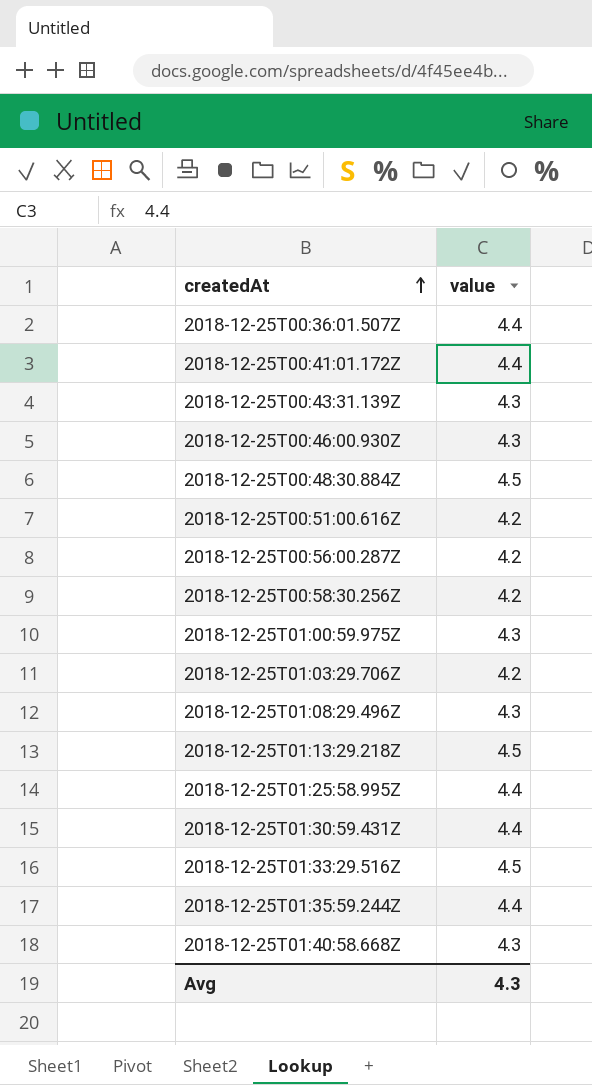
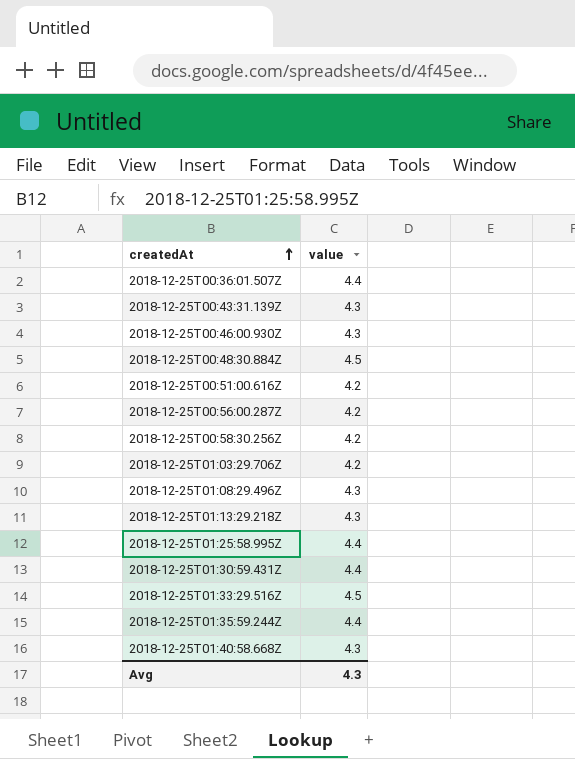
row 2018-12-25T00:41:01.172Z: 4.4 -> none
row 2018-12-25T01:00:59.975Z: 4.3 -> none
2018-12-25T01:13:29.218Z | value: 4.5 -> 4.3

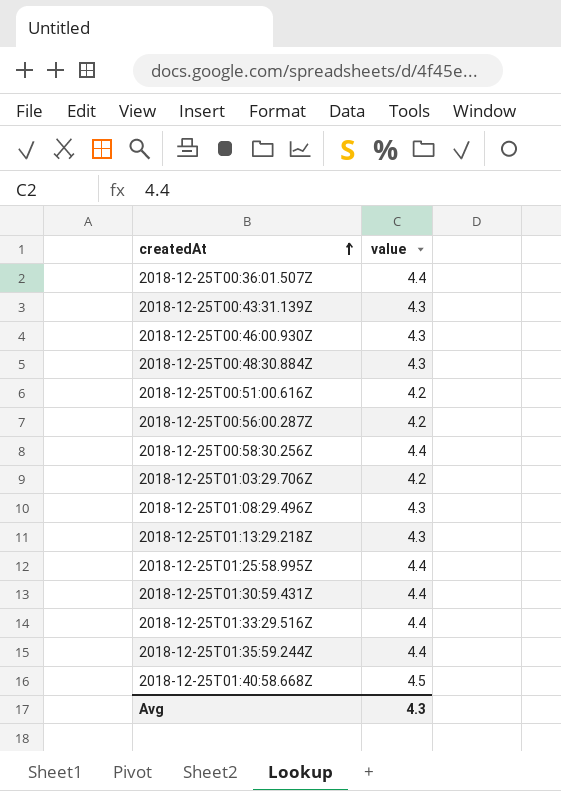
2018-12-25T00:48:30.884Z | value: 4.5 -> 4.3
2018-12-25T00:58:30.256Z | value: 4.2 -> 4.4
2018-12-25T01:33:29.516Z | value: 4.5 -> 4.4
2018-12-25T01:40:58.668Z | value: 4.3 -> 4.5

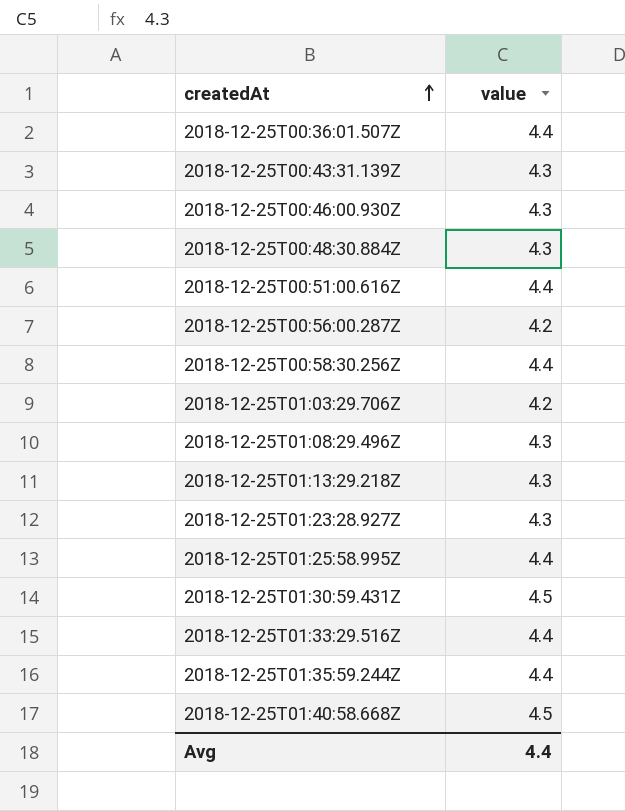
2018-12-25T00:51:00.616Z | value: 4.2 -> 4.4
row 2018-12-25T01:23:28.927Z: none -> 4.3
2018-12-25T01:30:59.431Z | value: 4.4 -> 4.5
Avg | value: 4.3 -> 4.4

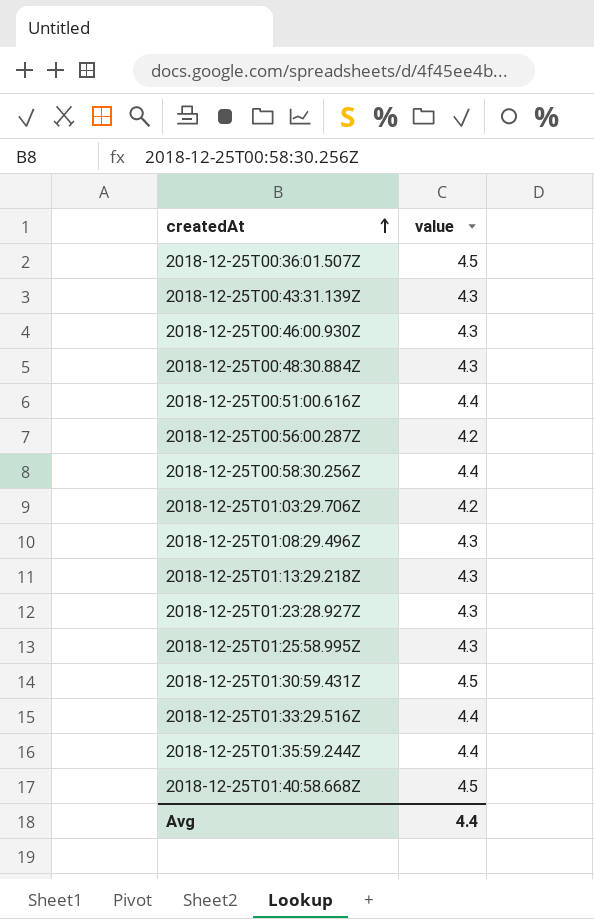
2018-12-25T00:36:01.507Z | value: 4.4 -> 4.5
2018-12-25T01:25:58.995Z | value: 4.4 -> 4.3

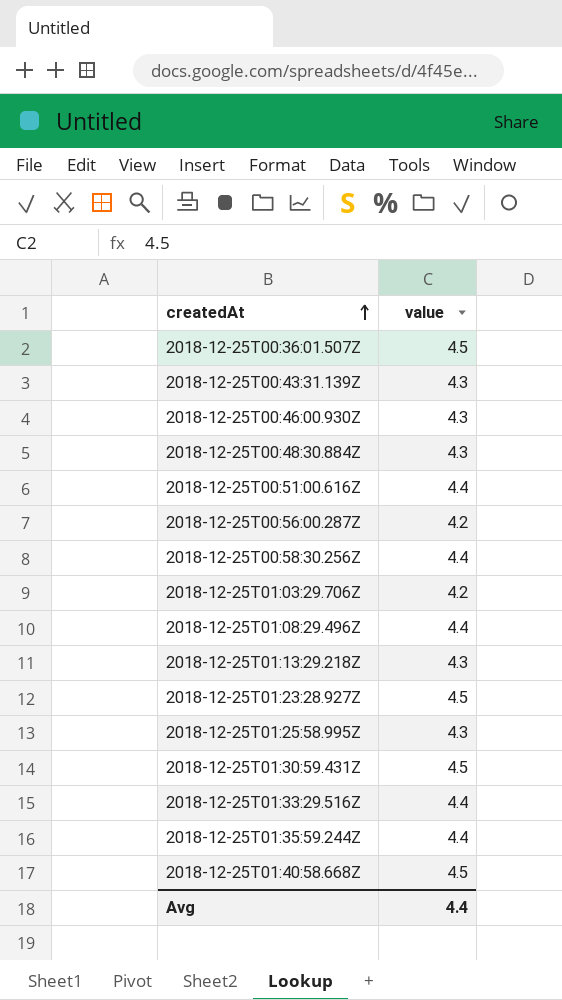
2018-12-25T01:08:29.496Z | value: 4.3 -> 4.4
2018-12-25T01:23:28.927Z | value: 4.3 -> 4.5

